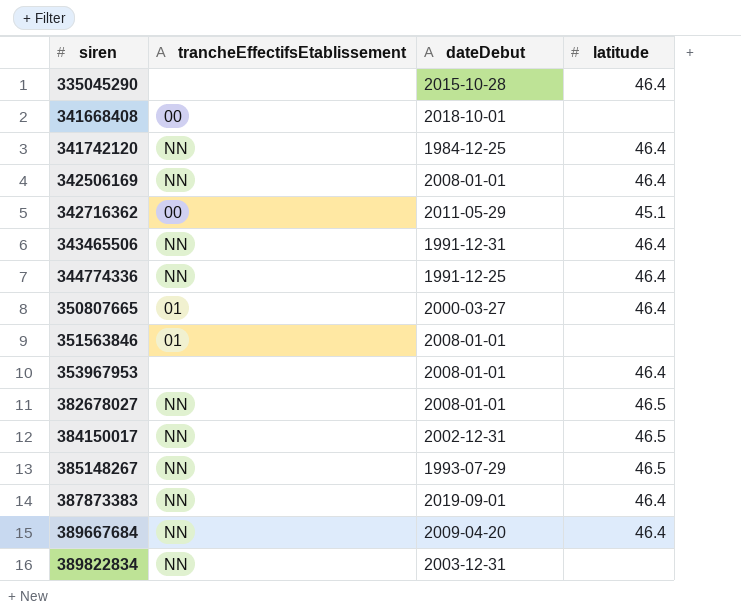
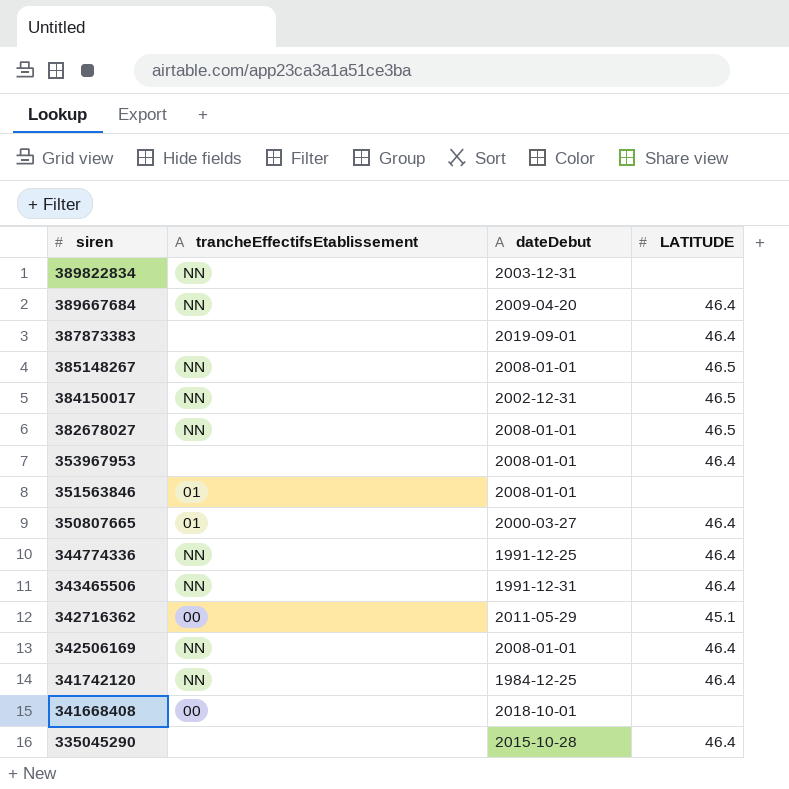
row order: siren ascending -> siren descending
column name: latitude -> LATITUDE
387873383 | trancheEffectifsEtablissement: NN -> none
385148267 | dateDebut: 1993-07-29 -> 2008-01-01

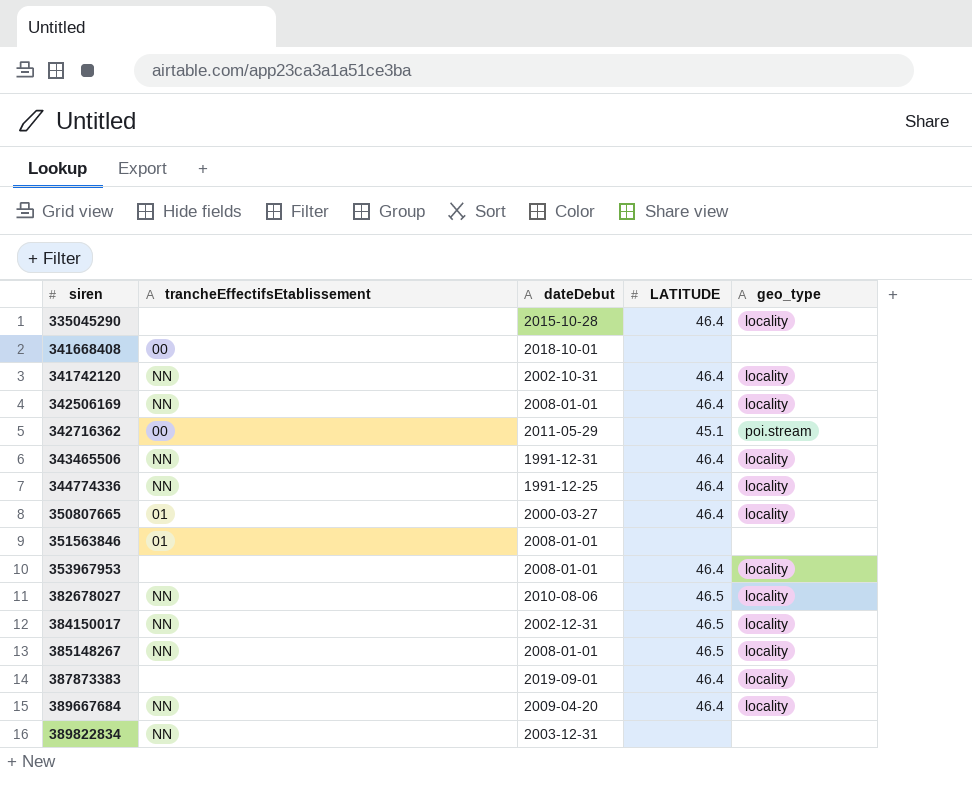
row order: siren descending -> siren ascending
column geo_type | position: none -> 5
341742120 | dateDebut: 1984-12-25 -> 2002-10-31
382678027 | dateDebut: 2008-01-01 -> 2010-08-06

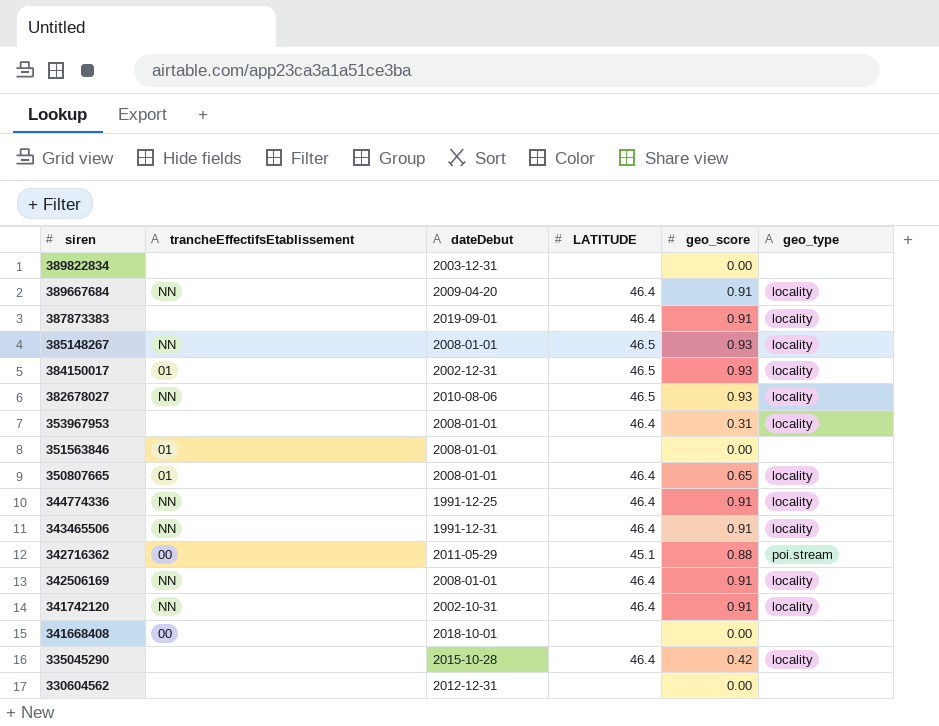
row order: siren ascending -> siren descending
column geo_score | position: none -> 5
389822834 | trancheEffectifsEtablissement: NN -> none
384150017 | trancheEffectifsEtablissement: NN -> 01
350807665 | dateDebut: 2000-03-27 -> 2008-01-01
row 330604562: none -> none | 2012-12-31 | none | 0.00 | none

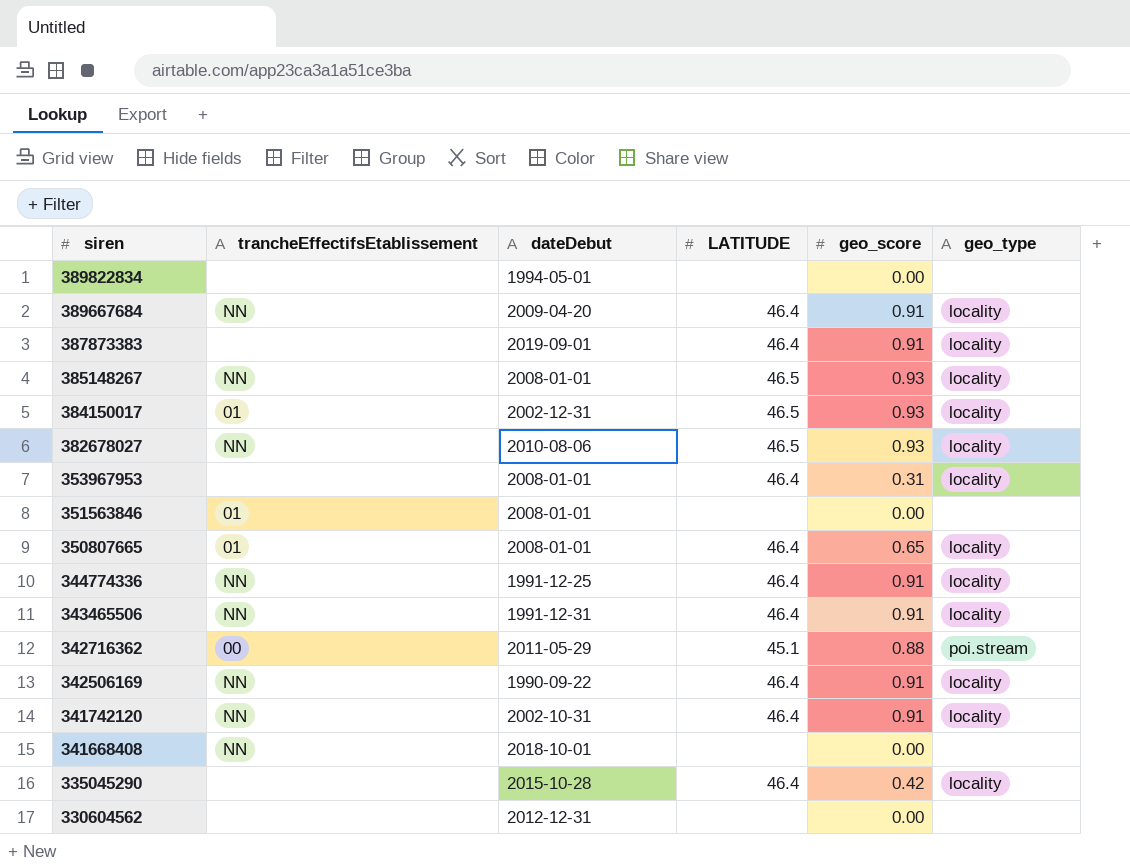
389822834 | dateDebut: 2003-12-31 -> 1994-05-01
342506169 | dateDebut: 2008-01-01 -> 1990-09-22
341668408 | trancheEffectifsEtablissement: 00 -> NN

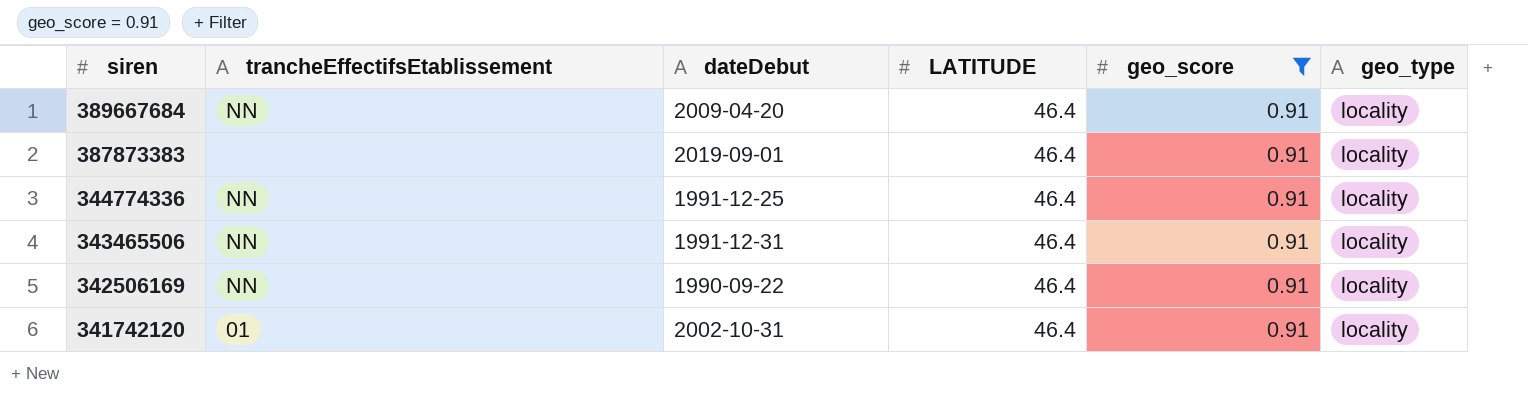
filter: none -> geo_score = 0.91
341742120 | trancheEffectifsEtablissement: NN -> 01

